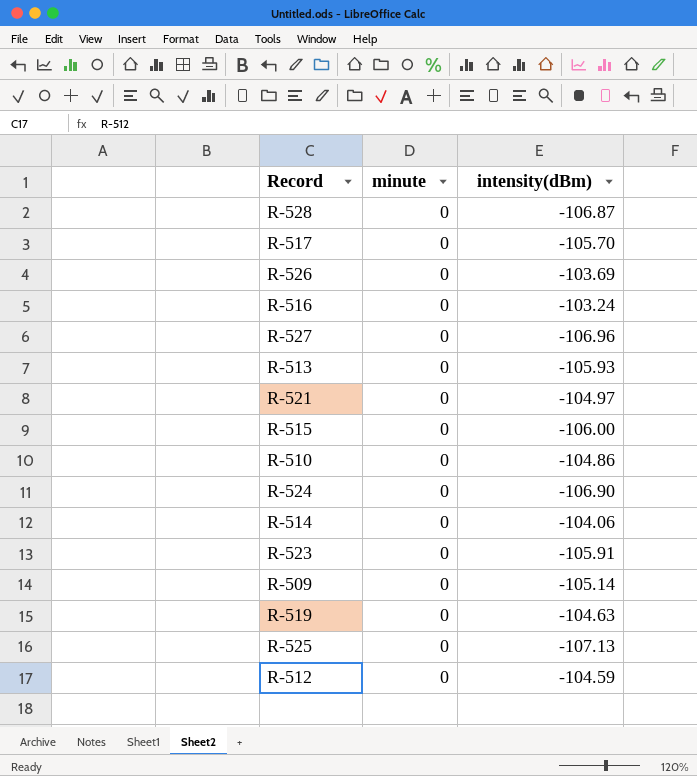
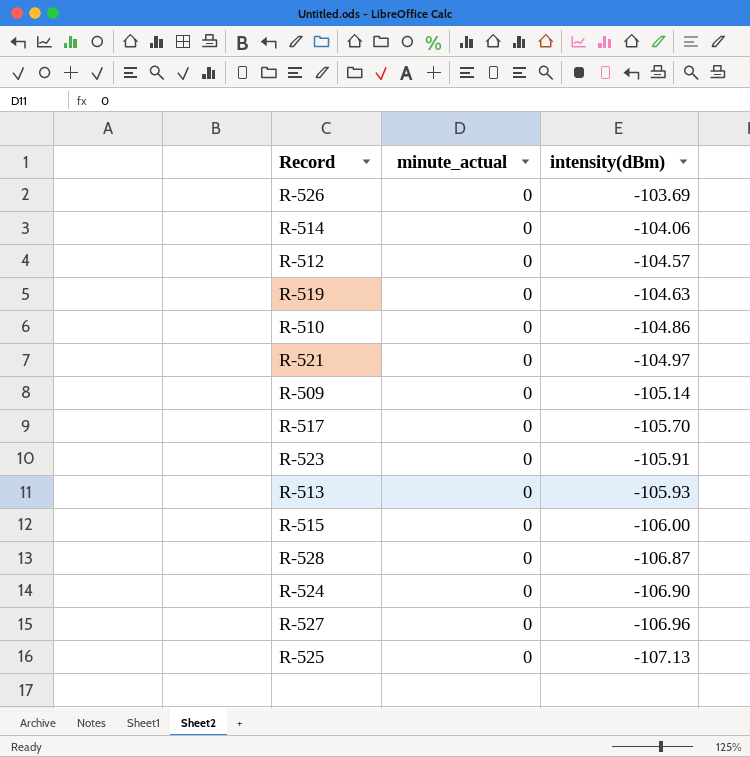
row order: none -> intensity(dBm) descending
column name: minute -> minute_actual
row R-516: 0 | -103.24 -> none
R-512 | intensity(dBm): -104.59 -> -104.57

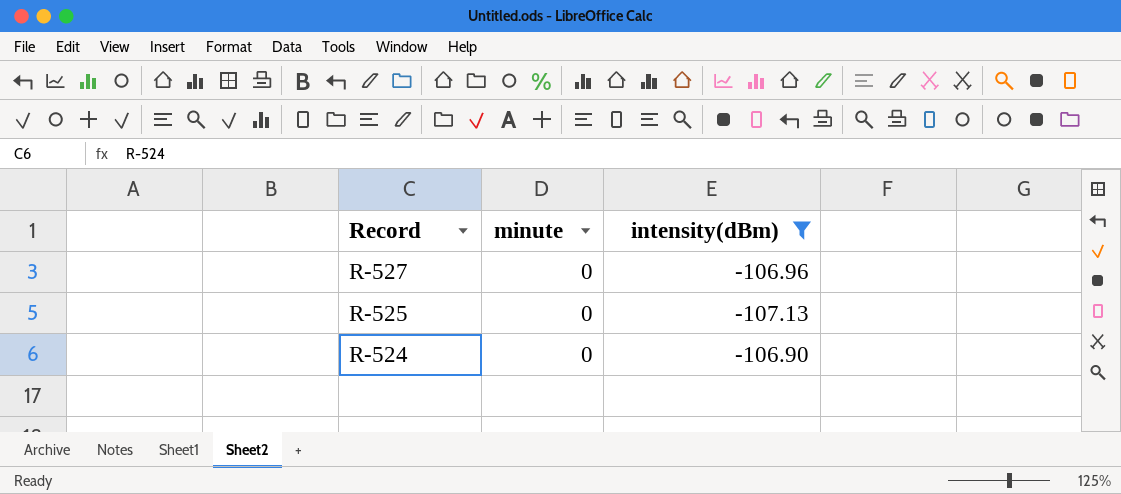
filter: none -> intensity(dBm) <= -106.90
row order: intensity(dBm) descending -> Record descending
column name: minute_actual -> minute

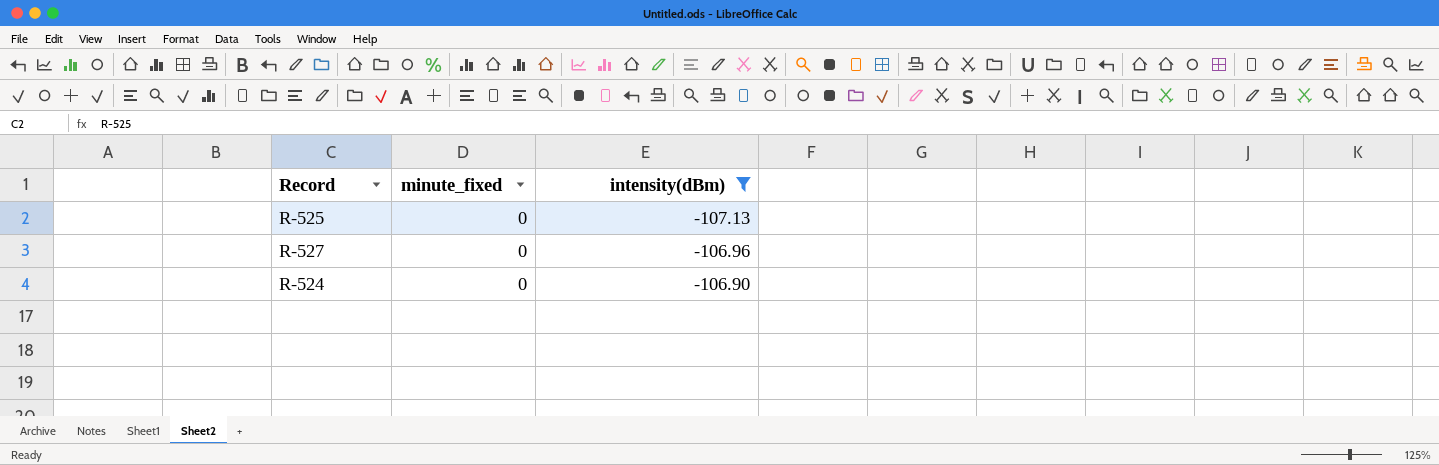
row order: Record descending -> intensity(dBm) ascending
column name: minute -> minute_fixed

